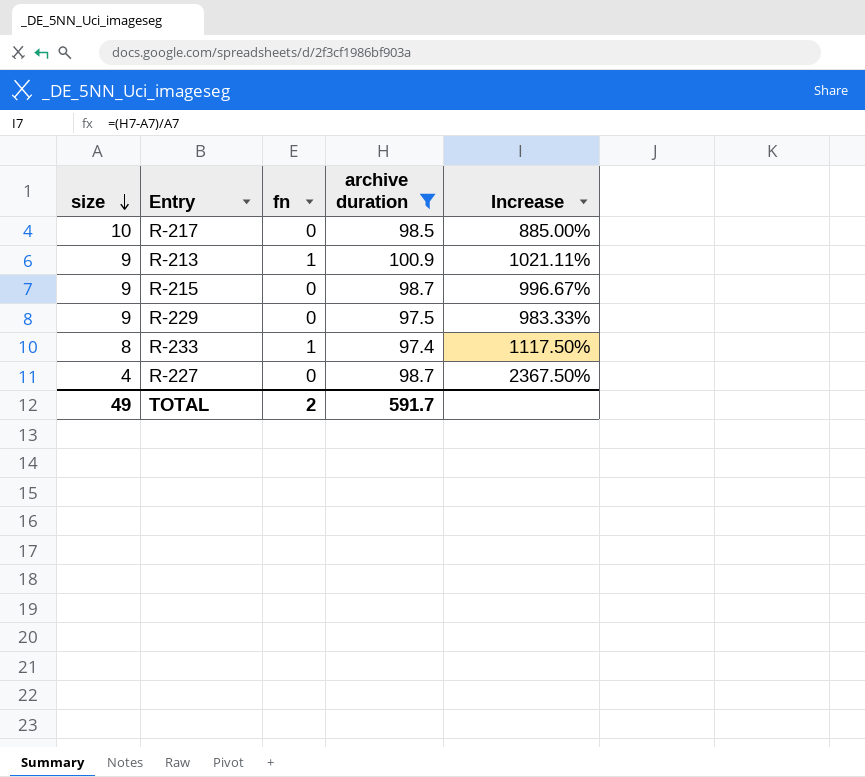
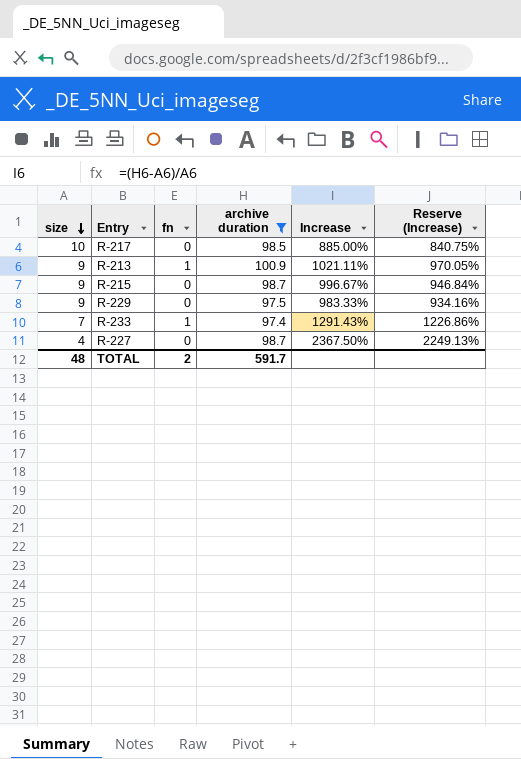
column Reserve (Increase) | formula: none -> [Increase] * 0.95
R-233 | size: 8 -> 7
R-233 | Increase: 1117.50% -> 1291.43%
TOTAL | size: 49 -> 48

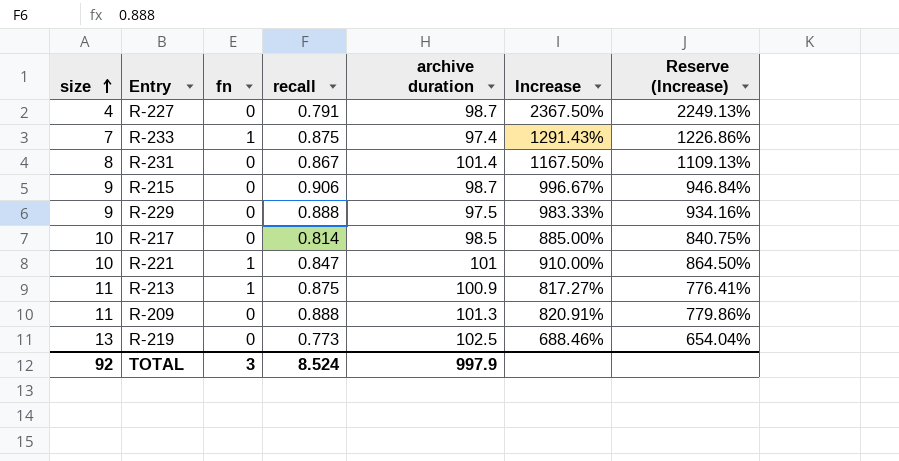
filter: archive duration <= 100.9 -> none
row order: size descending -> size ascending
column recall | position: none -> 4
R-213 | size: 9 -> 11
R-213 | Increase: 1021.11% -> 817.27%
R-213 | Reserve (Increase): 970.05% -> 776.41%
TOTAL | size: 48 -> 92
TOTAL | fn: 2 -> 3
TOTAL | archive duration: 591.7 -> 997.9

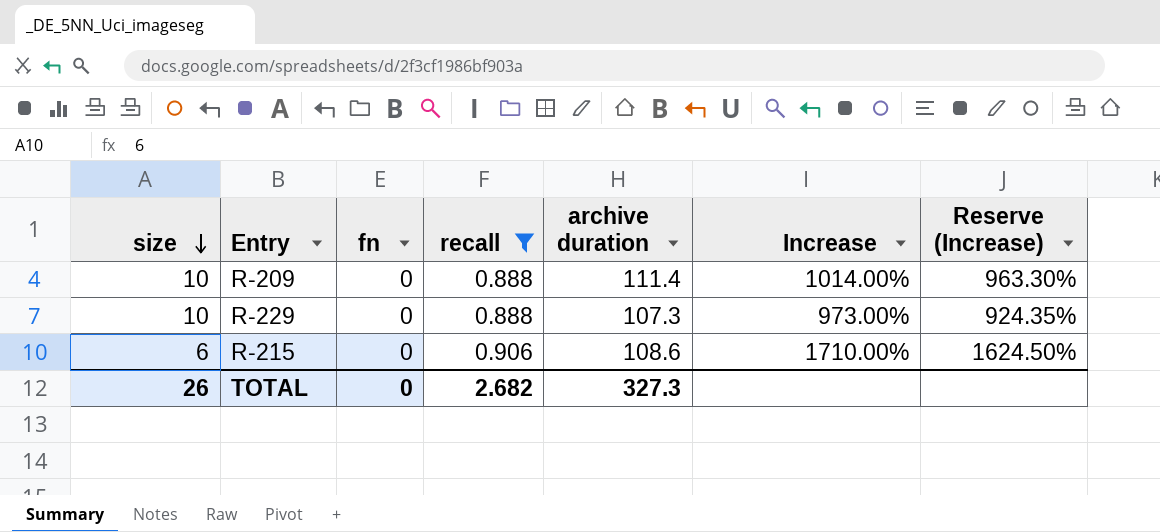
filter: none -> recall >= 0.888
row order: size ascending -> size descending
R-209 | size: 11 -> 10
R-209 | archive duration: 101.3 -> 111.4
R-209 | Increase: 820.91% -> 1014.00%
R-209 | Reserve (Increase): 779.86% -> 963.30%
R-229 | size: 9 -> 10
R-229 | archive duration: 97.5 -> 107.3
R-229 | Increase: 983.33% -> 973.00%
R-229 | Reserve (Increase): 934.16% -> 924.35%
R-215 | size: 9 -> 6
R-215 | archive duration: 98.7 -> 108.6
R-215 | Increase: 996.67% -> 1710.00%
R-215 | Reserve (Increase): 946.84% -> 1624.50%
TOTAL | size: 92 -> 26
TOTAL | fn: 3 -> 0
TOTAL | recall: 8.524 -> 2.682
TOTAL | archive duration: 997.9 -> 327.3

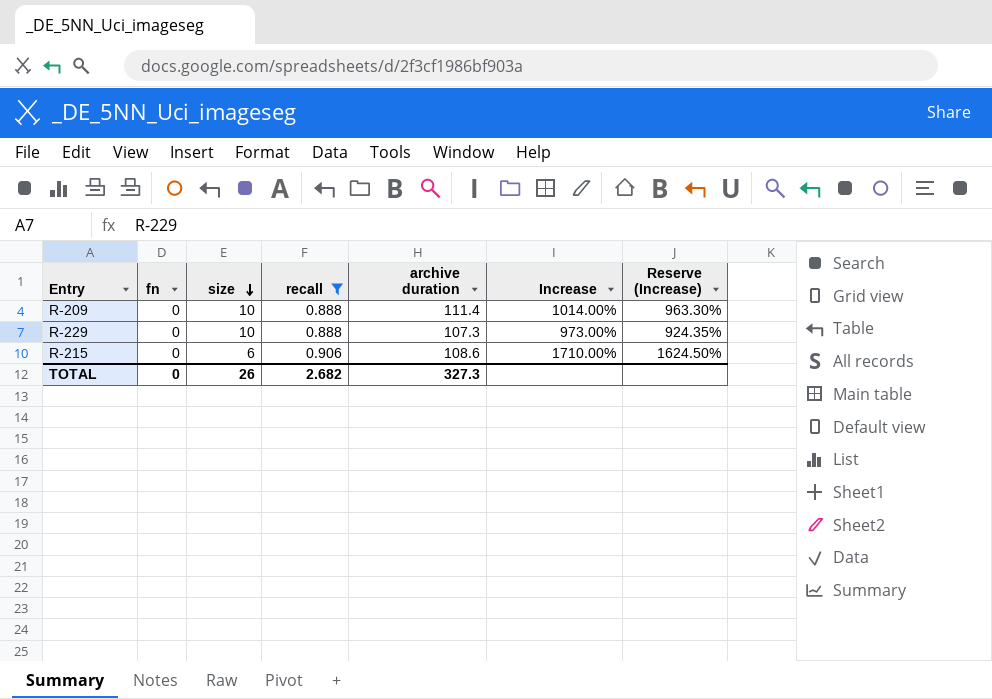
column size | position: 1 -> 3

